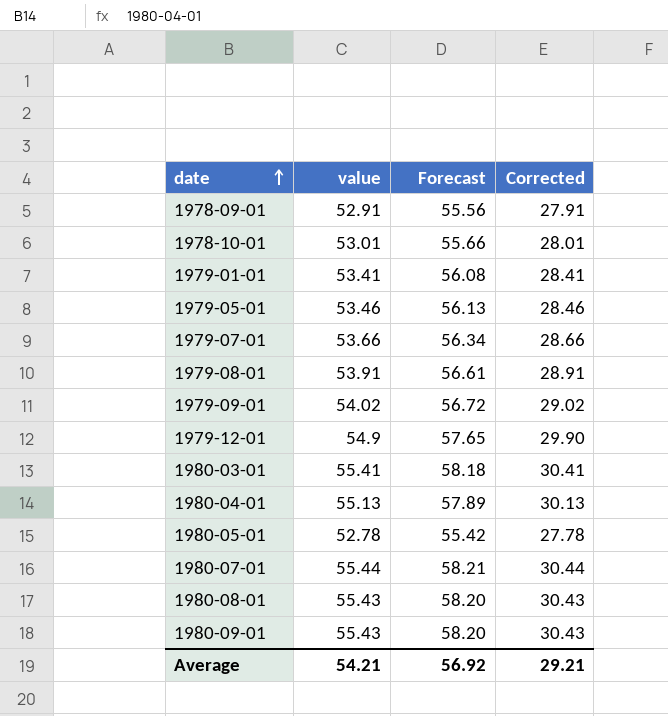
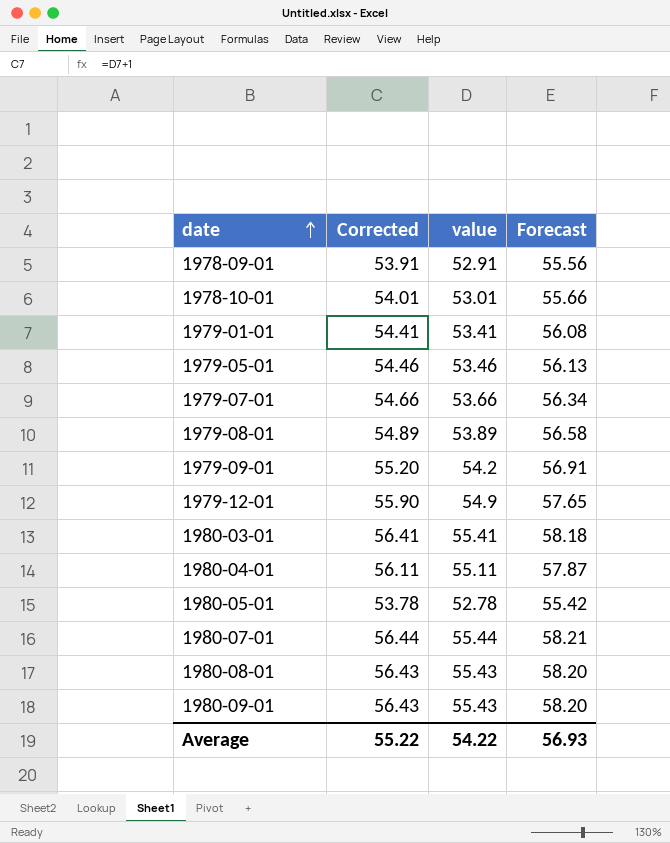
column Corrected | formula: [value] - 25 -> [value] + 1
column Corrected | position: 4 -> 2
1979-08-01 | value: 53.91 -> 53.89
1979-08-01 | Forecast: 56.61 -> 56.58
1979-09-01 | value: 54.02 -> 54.2
1979-09-01 | Forecast: 56.72 -> 56.91
1980-04-01 | value: 55.13 -> 55.11
1980-04-01 | Forecast: 57.89 -> 57.87
Average | Corrected: 29.21 -> 55.22
Average | value: 54.21 -> 54.22
Average | Forecast: 56.92 -> 56.93

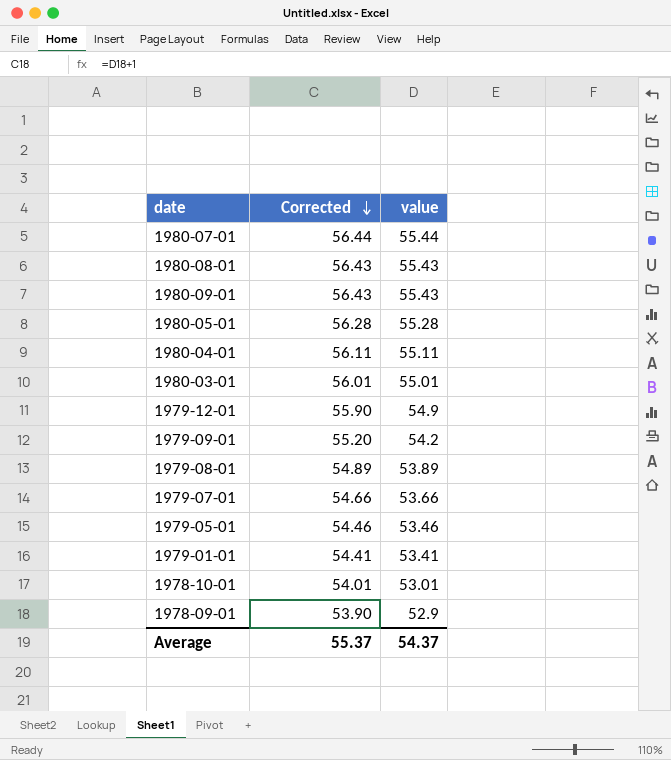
row order: date ascending -> Corrected descending
column Forecast | formula: [value] * 1.05 -> none
1980-05-01 | Corrected: 53.78 -> 56.28
1980-05-01 | value: 52.78 -> 55.28
1980-03-01 | Corrected: 56.41 -> 56.01
1980-03-01 | value: 55.41 -> 55.01
1978-09-01 | Corrected: 53.91 -> 53.90
1978-09-01 | value: 52.91 -> 52.9
Average | Corrected: 55.22 -> 55.37
Average | value: 54.22 -> 54.37

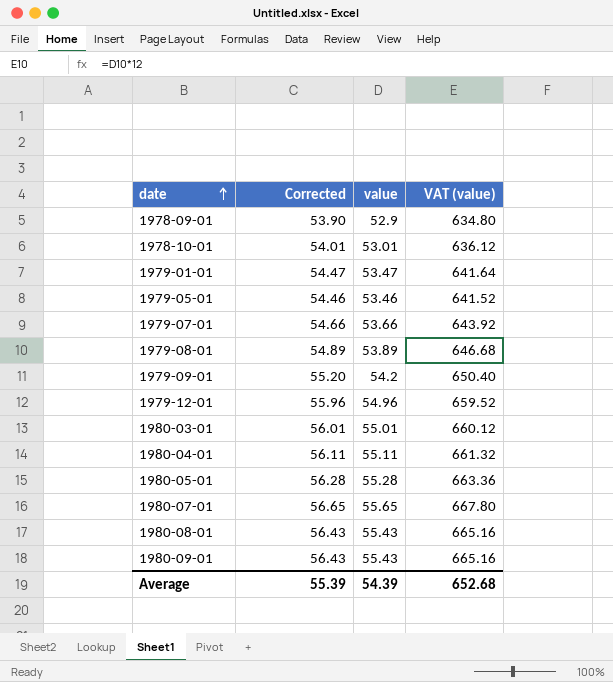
row order: Corrected descending -> date ascending
column VAT (value) | formula: none -> [value] * 12
1979-01-01 | Corrected: 54.41 -> 54.47
1979-01-01 | value: 53.41 -> 53.47
1979-12-01 | Corrected: 55.90 -> 55.96
1979-12-01 | value: 54.9 -> 54.96
1980-07-01 | Corrected: 56.44 -> 56.65
1980-07-01 | value: 55.44 -> 55.65
Average | Corrected: 55.37 -> 55.39
Average | value: 54.37 -> 54.39

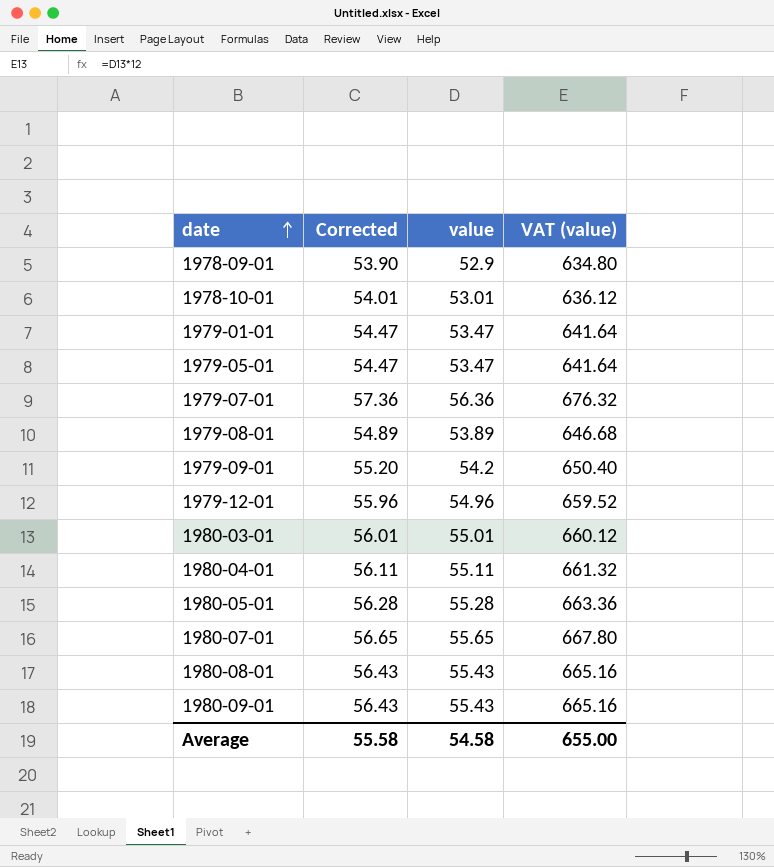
1979-05-01 | Corrected: 54.46 -> 54.47
1979-05-01 | value: 53.46 -> 53.47
1979-05-01 | VAT (value): 641.52 -> 641.64
1979-07-01 | Corrected: 54.66 -> 57.36
1979-07-01 | value: 53.66 -> 56.36
1979-07-01 | VAT (value): 643.92 -> 676.32
Average | Corrected: 55.39 -> 55.58
Average | value: 54.39 -> 54.58
Average | VAT (value): 652.68 -> 655.00

